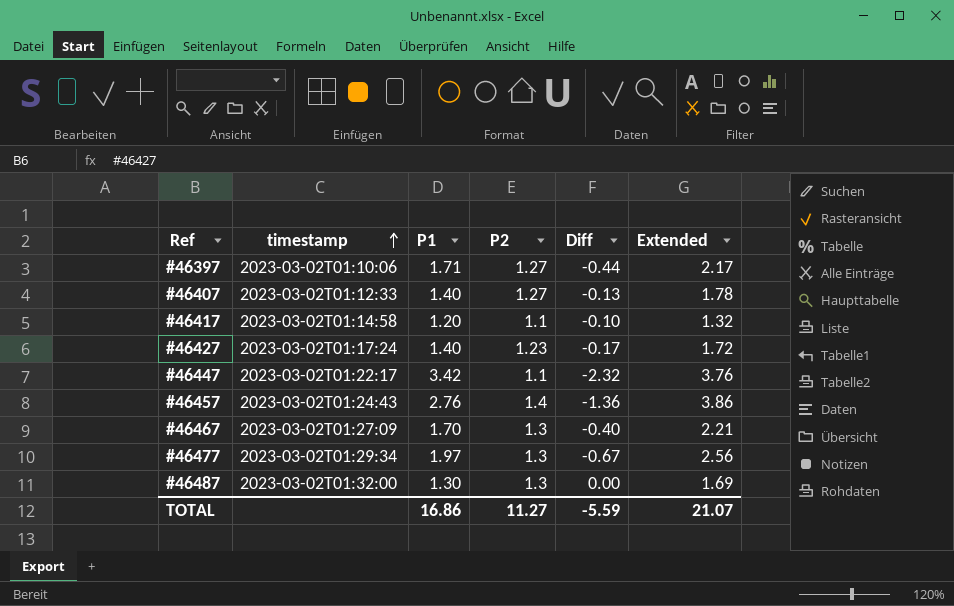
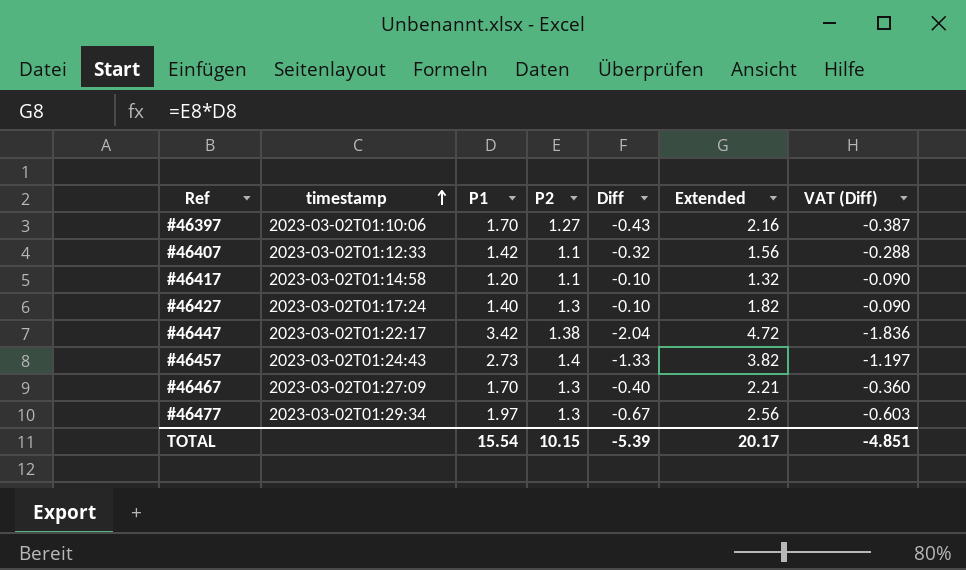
column VAT (Diff) | formula: none -> [Diff] * 0.9
row #46487: 2023-03-02T01:32:00 | 1.30 | 1.3 | 0.00 | 1.69 -> none
#46397 | P1: 1.71 -> 1.70
#46397 | Diff: -0.44 -> -0.43
#46397 | Extended: 2.17 -> 2.16
#46407 | P1: 1.40 -> 1.42
#46407 | P2: 1.27 -> 1.1
#46407 | Diff: -0.13 -> -0.32
#46407 | Extended: 1.78 -> 1.56
#46427 | P2: 1.23 -> 1.3
#46427 | Diff: -0.17 -> -0.10
#46427 | Extended: 1.72 -> 1.82
#46447 | P2: 1.1 -> 1.38
#46447 | Diff: -2.32 -> -2.04
#46447 | Extended: 3.76 -> 4.72
#46457 | P1: 2.76 -> 2.73
#46457 | Diff: -1.36 -> -1.33
#46457 | Extended: 3.86 -> 3.82
TOTAL | P1: 16.86 -> 15.54
TOTAL | P2: 11.27 -> 10.15
TOTAL | Diff: -5.59 -> -5.39
TOTAL | Extended: 21.07 -> 20.17

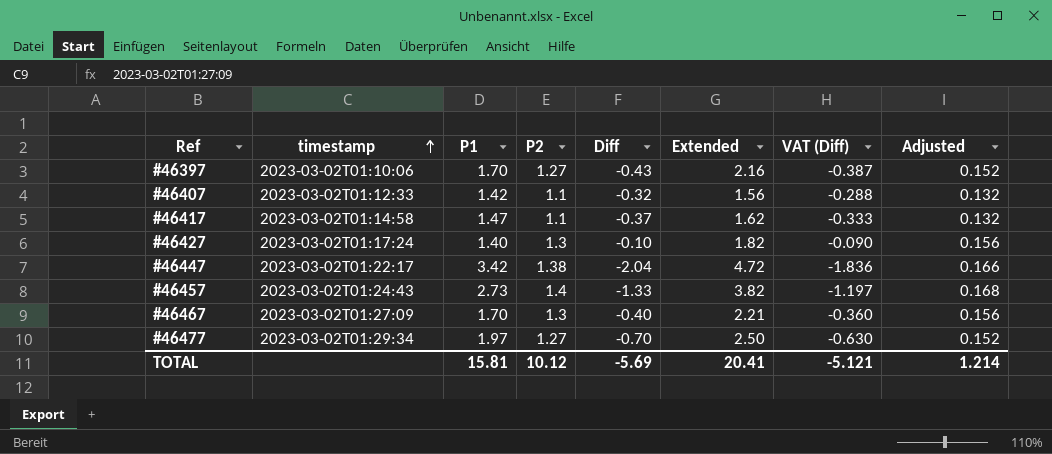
column Adjusted | formula: none -> [P2] * 0.12
#46417 | P1: 1.20 -> 1.47
#46417 | Diff: -0.10 -> -0.37
#46417 | Extended: 1.32 -> 1.62
#46417 | VAT (Diff): -0.090 -> -0.333
#46477 | P2: 1.3 -> 1.27
#46477 | Diff: -0.67 -> -0.70
#46477 | Extended: 2.56 -> 2.50
#46477 | VAT (Diff): -0.603 -> -0.630
TOTAL | P1: 15.54 -> 15.81
TOTAL | P2: 10.15 -> 10.12
TOTAL | Diff: -5.39 -> -5.69
TOTAL | Extended: 20.17 -> 20.41
TOTAL | VAT (Diff): -4.851 -> -5.121

